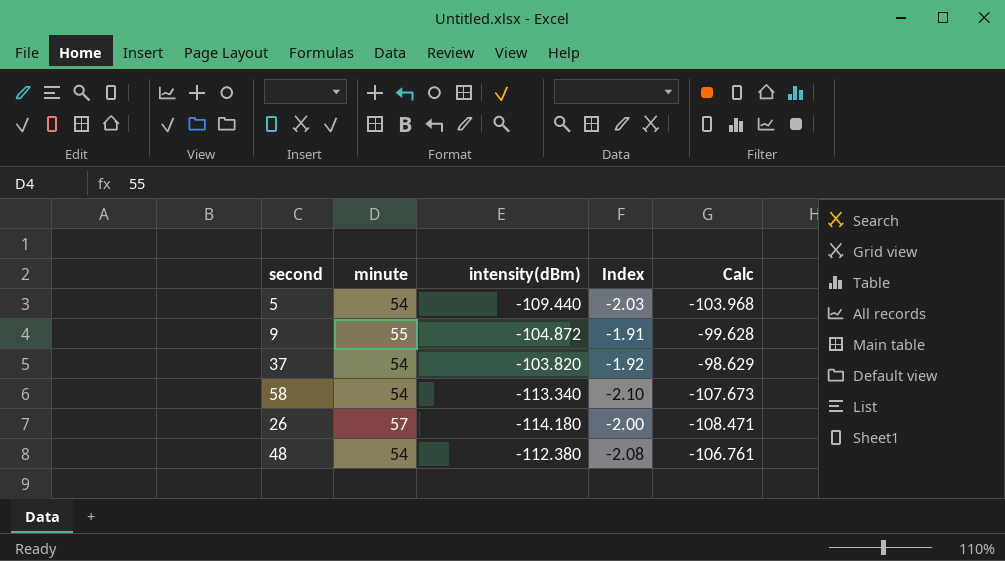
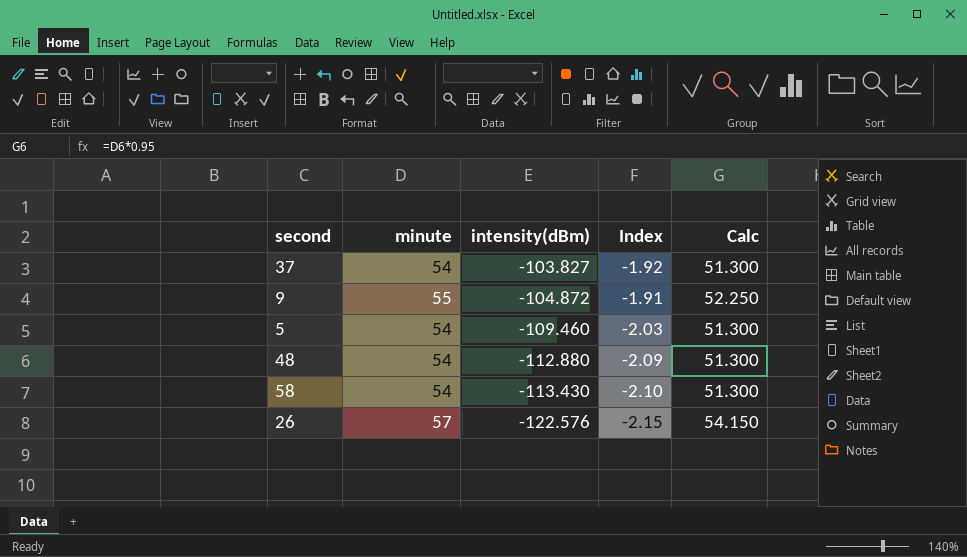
row order: none -> intensity(dBm) descending
column Calc | formula: [intensity(dBm)] * 0.95 -> [minute] * 0.95
37 | intensity(dBm): -103.820 -> -103.827
5 | intensity(dBm): -109.440 -> -109.460
48 | intensity(dBm): -112.380 -> -112.880
48 | Index: -2.08 -> -2.09
58 | intensity(dBm): -113.340 -> -113.430
26 | intensity(dBm): -114.180 -> -122.576
26 | Index: -2.00 -> -2.15

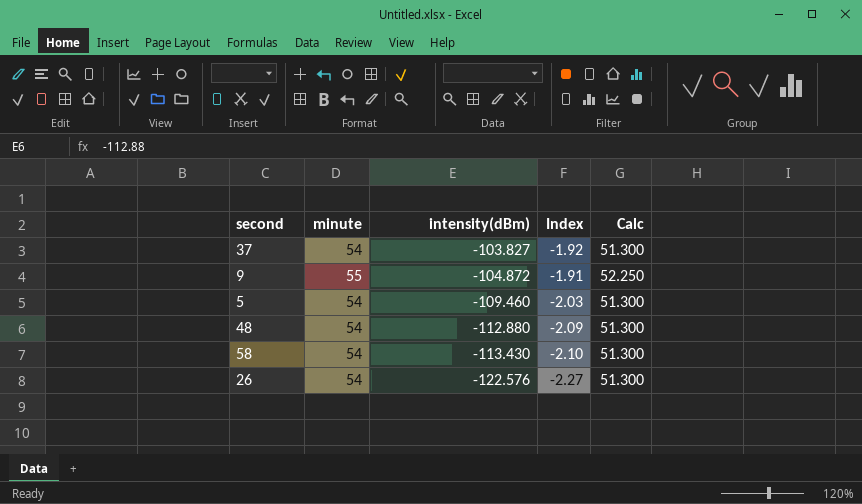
26 | minute: 57 -> 54
26 | Index: -2.15 -> -2.27
26 | Calc: 54.150 -> 51.300

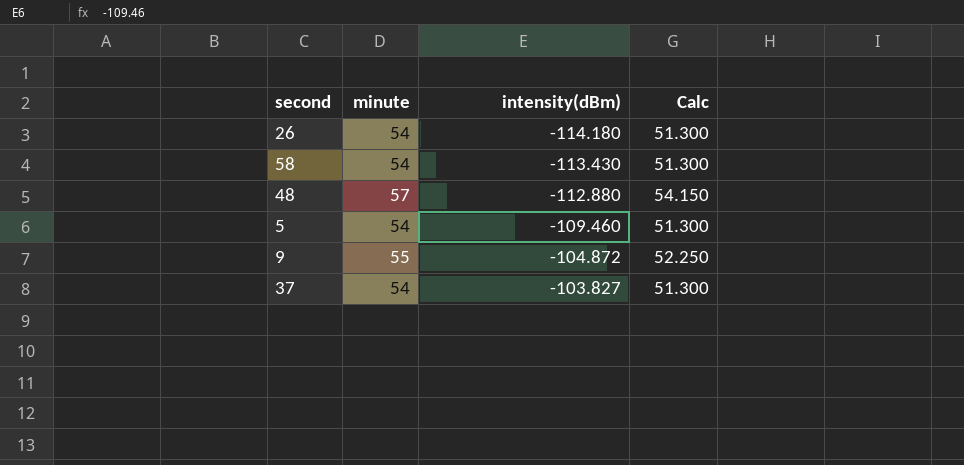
row order: intensity(dBm) descending -> intensity(dBm) ascending
column Index | formula: [intensity(dBm)] / [minute] -> none
26 | intensity(dBm): -122.576 -> -114.180
48 | minute: 54 -> 57
48 | Calc: 51.300 -> 54.150

